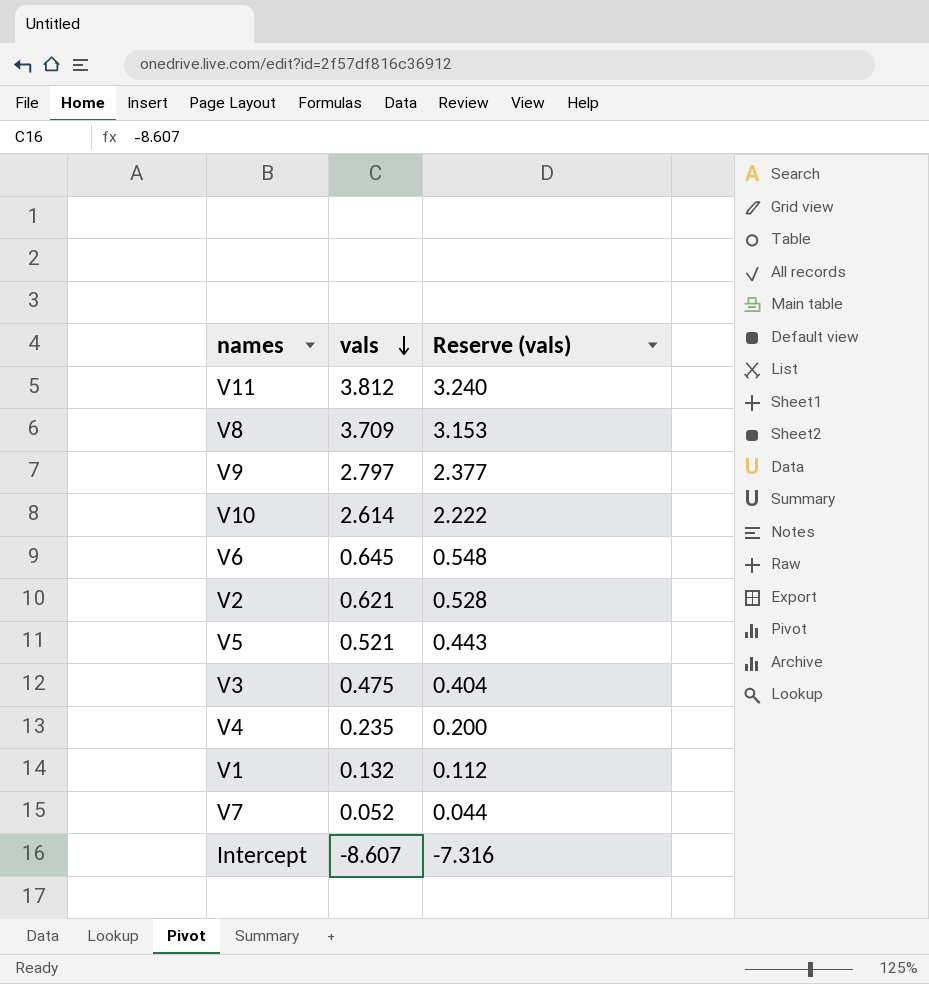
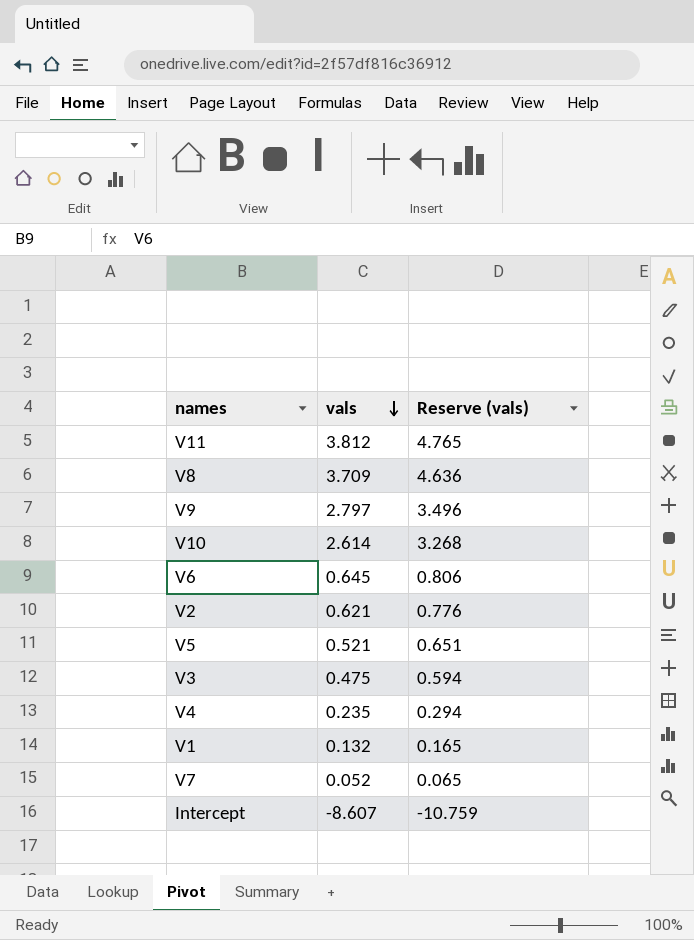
column Reserve (vals) | formula: [vals] * 0.85 -> [vals] * 1.25

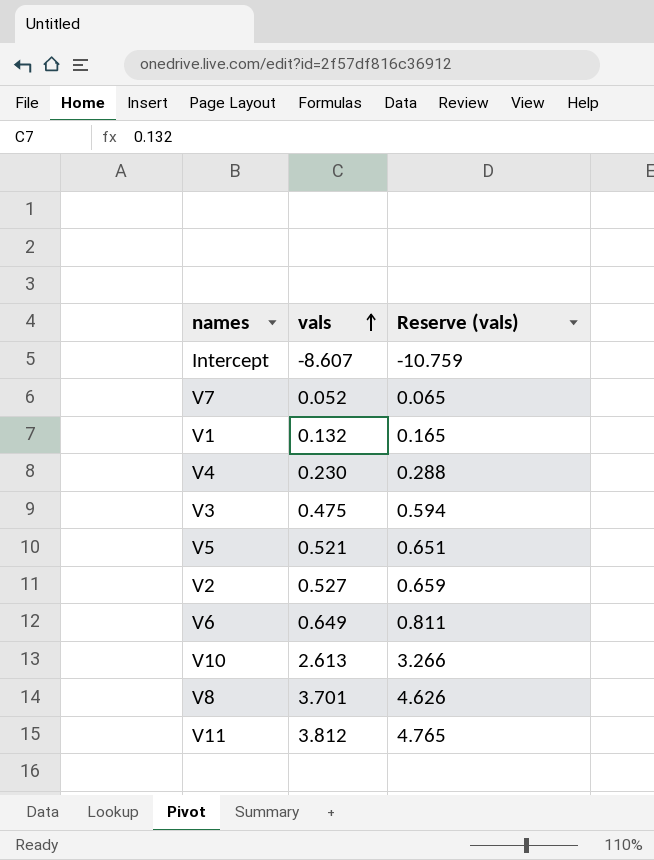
row order: vals descending -> vals ascending
row V9: 2.797 | 3.496 -> none
V4 | vals: 0.235 -> 0.230
V4 | Reserve (vals): 0.294 -> 0.288
V2 | vals: 0.621 -> 0.527
V2 | Reserve (vals): 0.776 -> 0.659
V6 | vals: 0.645 -> 0.649
V6 | Reserve (vals): 0.806 -> 0.811
V10 | vals: 2.614 -> 2.613
V10 | Reserve (vals): 3.268 -> 3.266
V8 | vals: 3.709 -> 3.701
V8 | Reserve (vals): 4.636 -> 4.626

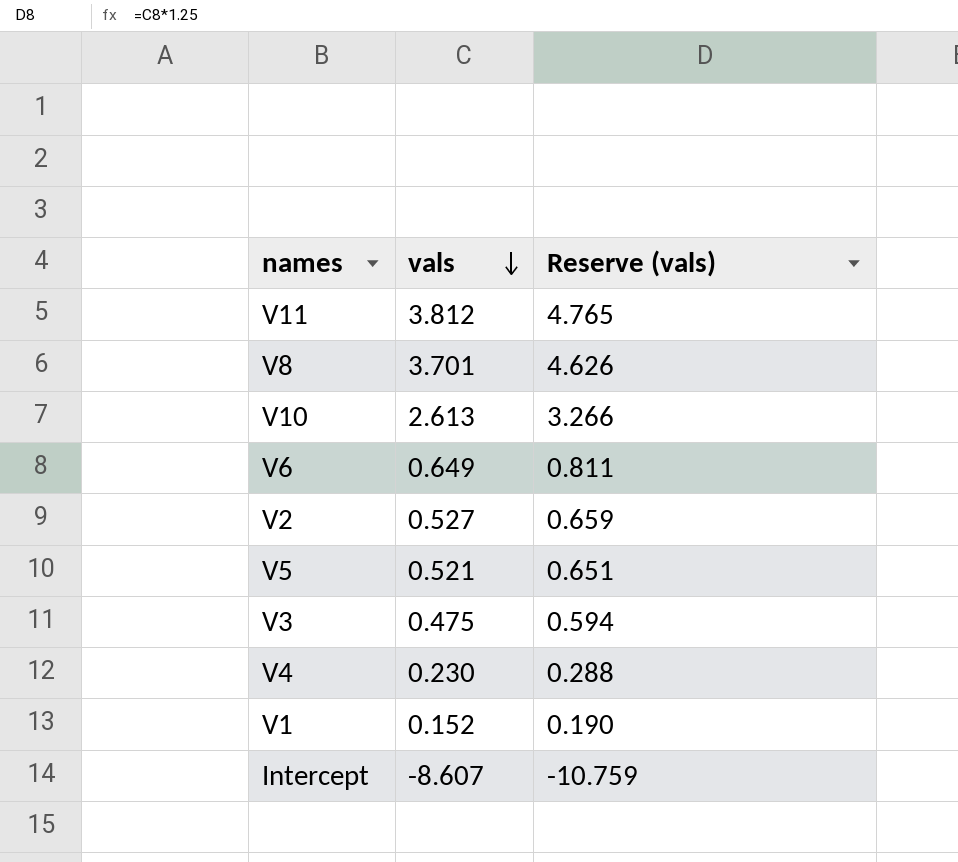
row order: vals ascending -> vals descending
row V7: 0.052 | 0.065 -> none
V1 | vals: 0.132 -> 0.152
V1 | Reserve (vals): 0.165 -> 0.190

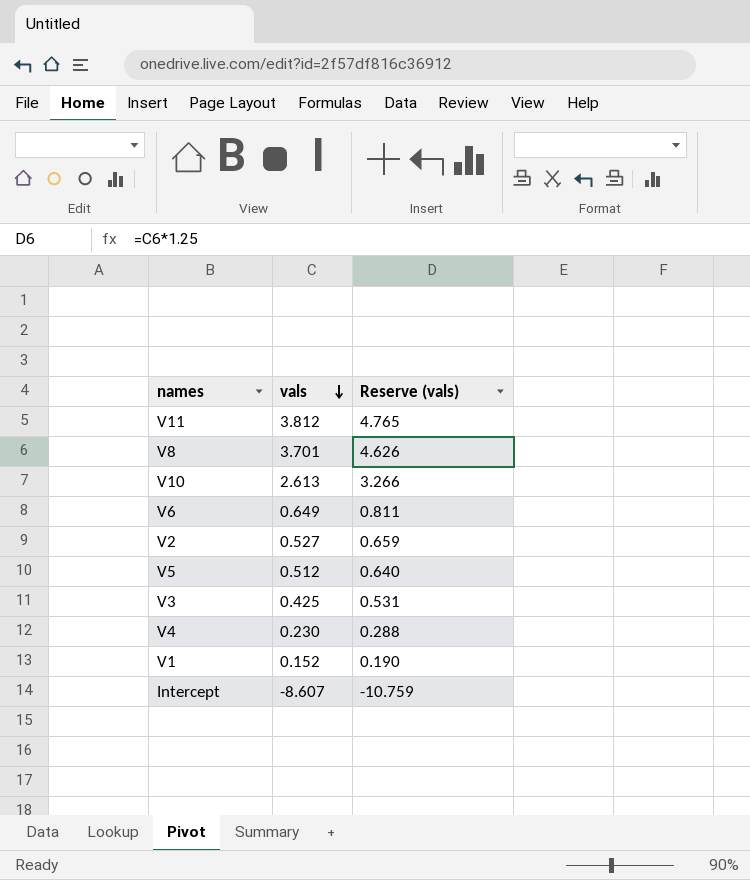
V5 | vals: 0.521 -> 0.512
V5 | Reserve (vals): 0.651 -> 0.640
V3 | vals: 0.475 -> 0.425
V3 | Reserve (vals): 0.594 -> 0.531

